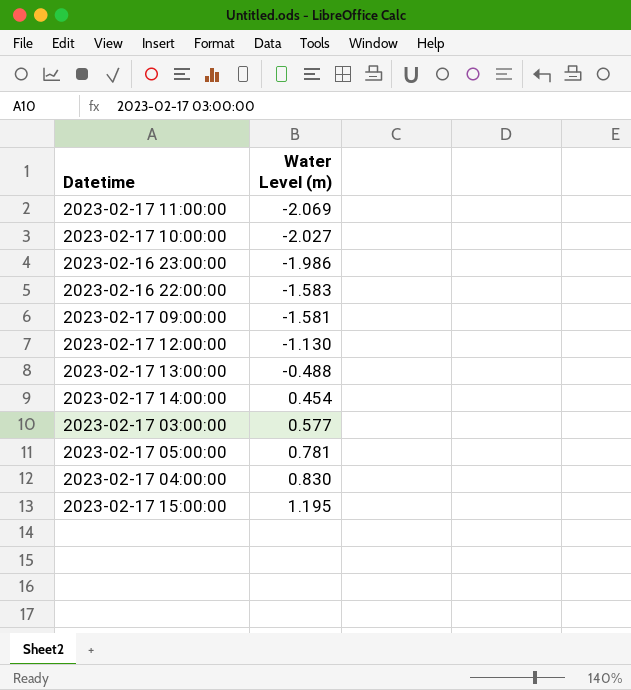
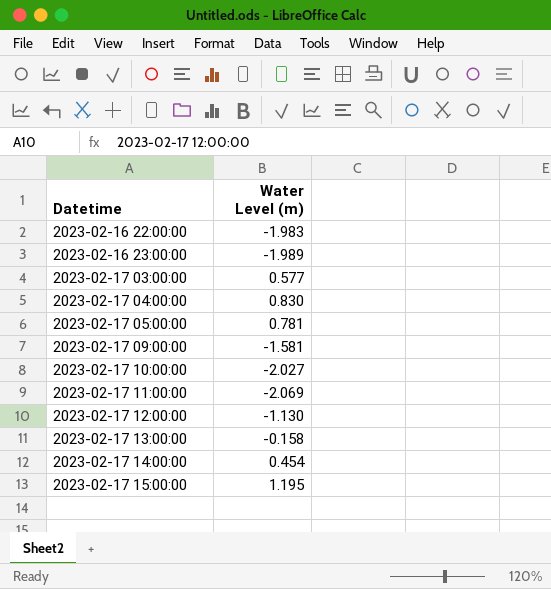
row order: Water Level (m) ascending -> Datetime ascending
2023-02-16 22:00:00 | Water Level (m): -1.583 -> -1.983
2023-02-16 23:00:00 | Water Level (m): -1.986 -> -1.989
2023-02-17 13:00:00 | Water Level (m): -0.488 -> -0.158

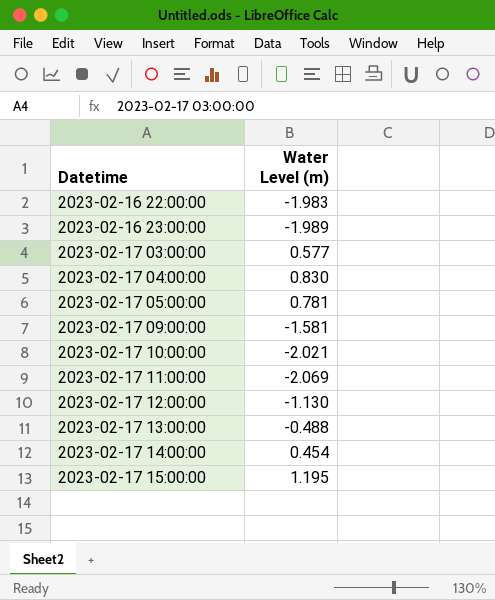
2023-02-17 10:00:00 | Water Level (m): -2.027 -> -2.021
2023-02-17 13:00:00 | Water Level (m): -0.158 -> -0.488

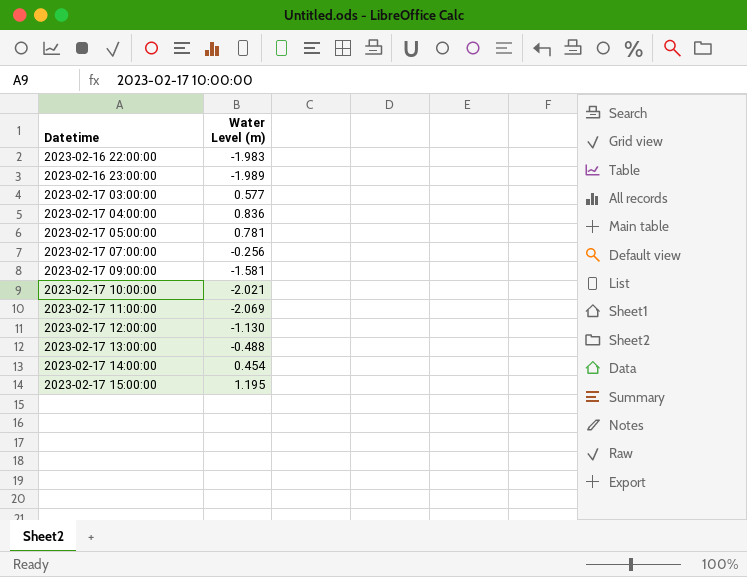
2023-02-17 04:00:00 | Water Level (m): 0.830 -> 0.836
row 2023-02-17 07:00:00: none -> -0.256

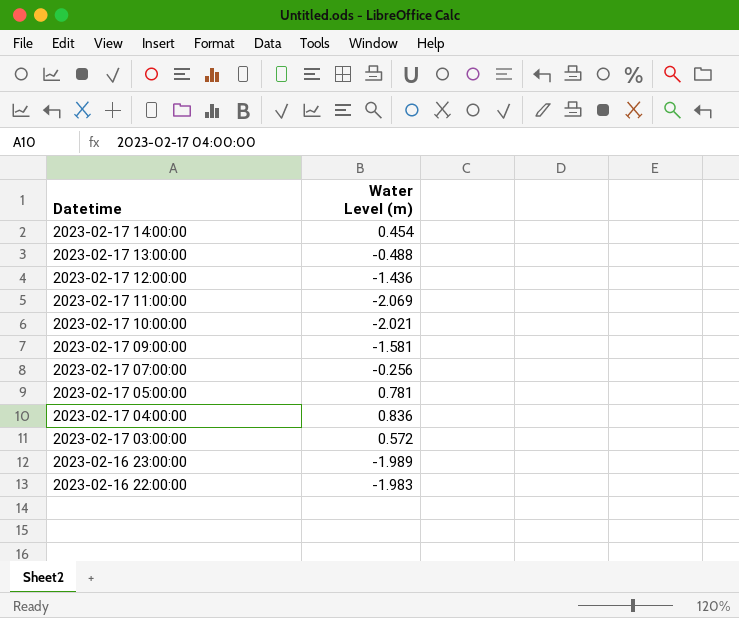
row order: Datetime ascending -> Datetime descending
row 2023-02-17 15:00:00: 1.195 -> none
2023-02-17 12:00:00 | Water Level (m): -1.130 -> -1.436
2023-02-17 03:00:00 | Water Level (m): 0.577 -> 0.572

